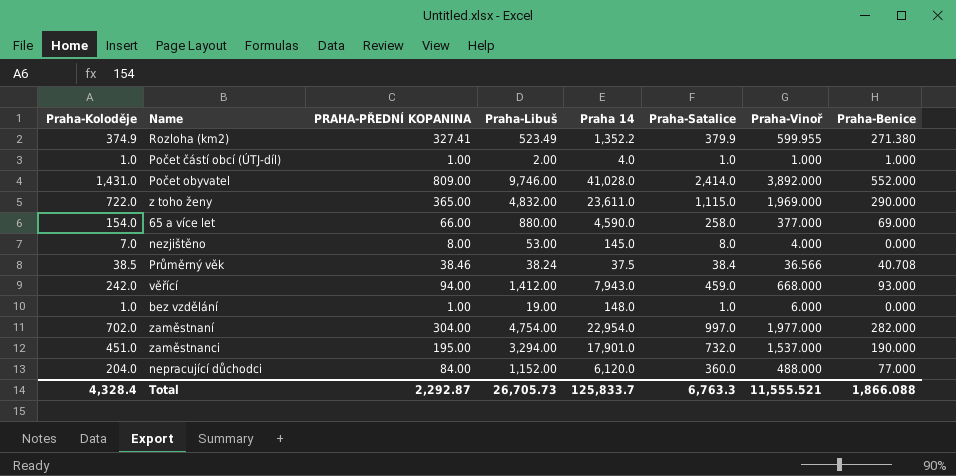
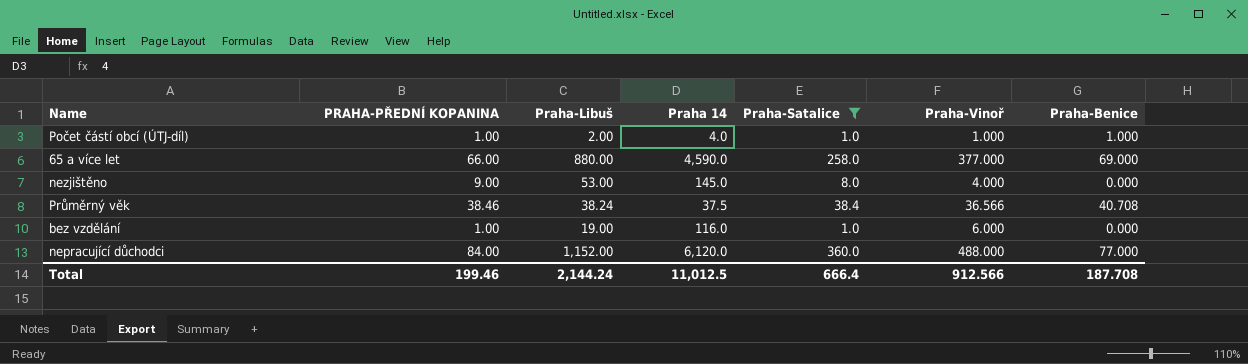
filter: none -> Praha-Satalice <= 360.0
column Praha-Koloděje | position: 1 -> none
nezjištěno | PRAHA-PŘEDNÍ KOPANINA: 8.00 -> 9.00
bez vzdělání | Praha 14: 148.0 -> 116.0
Total | PRAHA-PŘEDNÍ KOPANINA: 2,292.87 -> 199.46
Total | Praha-Libuš: 26,705.73 -> 2,144.24
Total | Praha 14: 125,833.7 -> 11,012.5
Total | Praha-Satalice: 6,763.3 -> 666.4
Total | Praha-Vinoř: 11,555.521 -> 912.566
Total | Praha-Benice: 1,866.088 -> 187.708

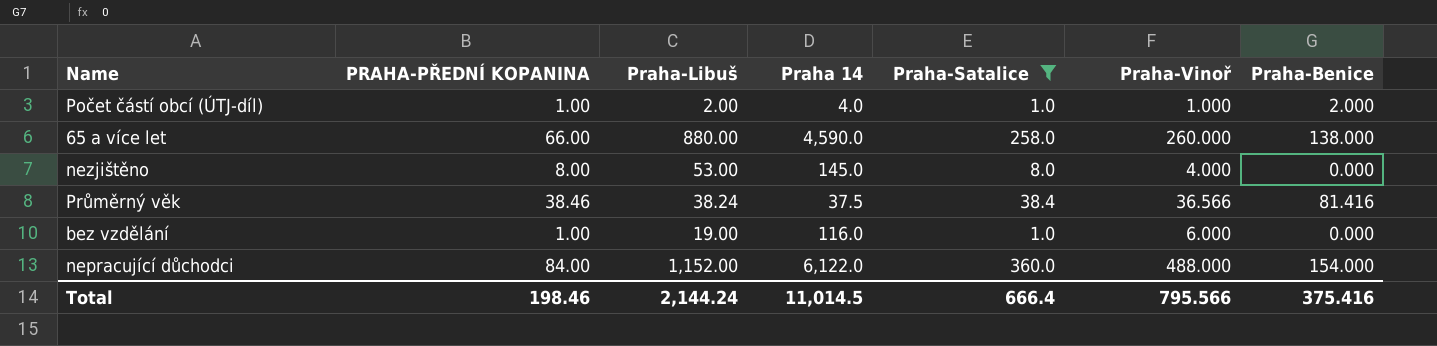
Počet částí obcí (ÚTJ-díl) | Praha-Benice: 1.000 -> 2.000
65 a více let | Praha-Vinoř: 377.000 -> 260.000
65 a více let | Praha-Benice: 69.000 -> 138.000
nezjištěno | PRAHA-PŘEDNÍ KOPANINA: 9.00 -> 8.00
Průměrný věk | Praha-Benice: 40.708 -> 81.416
nepracující důchodci | Praha 14: 6,120.0 -> 6,122.0
nepracující důchodci | Praha-Benice: 77.000 -> 154.000
Total | PRAHA-PŘEDNÍ KOPANINA: 199.46 -> 198.46
Total | Praha 14: 11,012.5 -> 11,014.5
Total | Praha-Vinoř: 912.566 -> 795.566
Total | Praha-Benice: 187.708 -> 375.416

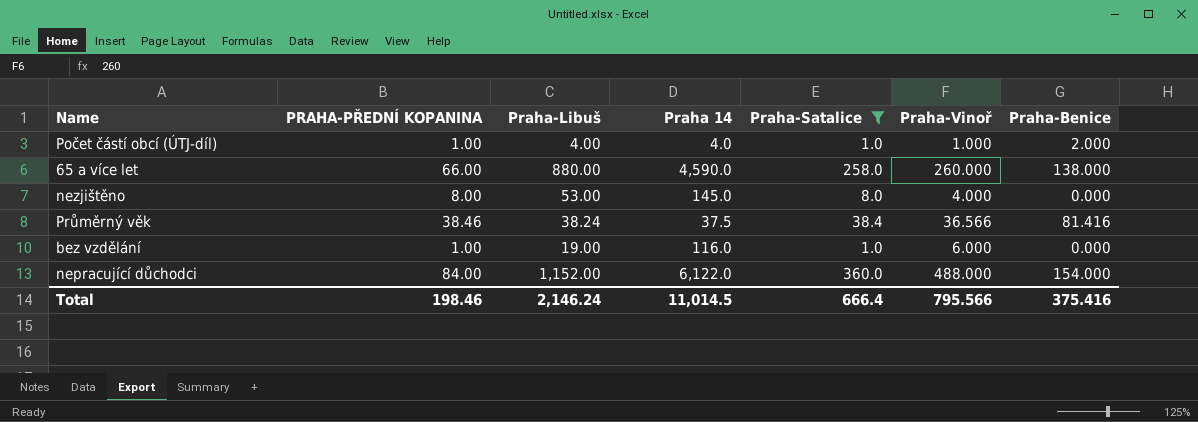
Počet částí obcí (ÚTJ-díl) | Praha-Libuš: 2.00 -> 4.00
Total | Praha-Libuš: 2,144.24 -> 2,146.24

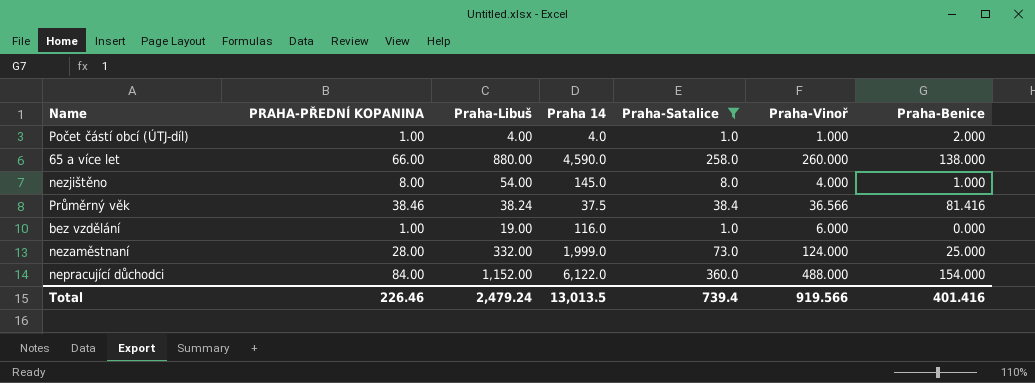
nezjištěno | Praha-Libuš: 53.00 -> 54.00
nezjištěno | Praha-Benice: 0.000 -> 1.000
row nezaměstnaní: none -> 28.00 | 332.00 | 1,999.0 | 73.0 | 124.000 | 25.000
Total | PRAHA-PŘEDNÍ KOPANINA: 198.46 -> 226.46
Total | Praha-Libuš: 2,146.24 -> 2,479.24
Total | Praha 14: 11,014.5 -> 13,013.5
Total | Praha-Satalice: 666.4 -> 739.4
Total | Praha-Vinoř: 795.566 -> 919.566
Total | Praha-Benice: 375.416 -> 401.416

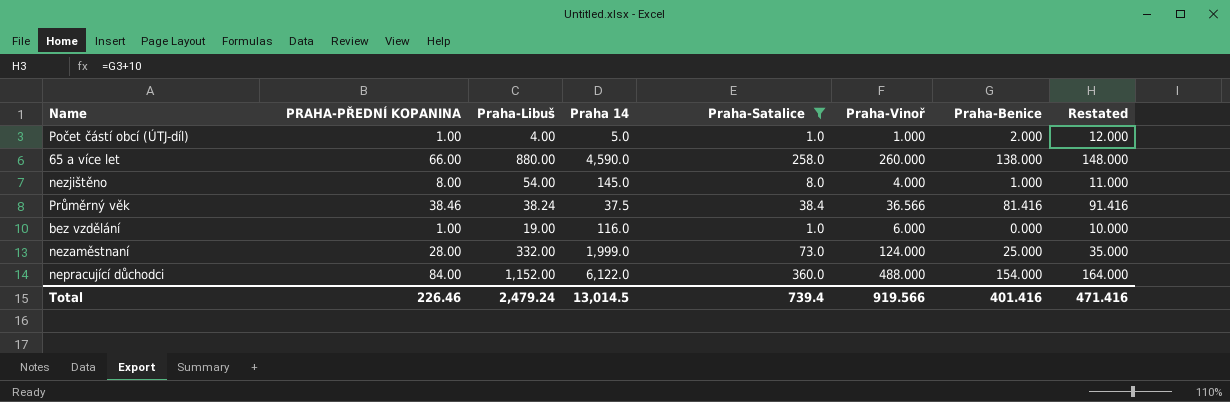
column Restated | formula: none -> [Praha-Benice] + 10
Počet částí obcí (ÚTJ-díl) | Praha 14: 4.0 -> 5.0
Total | Praha 14: 13,013.5 -> 13,014.5

